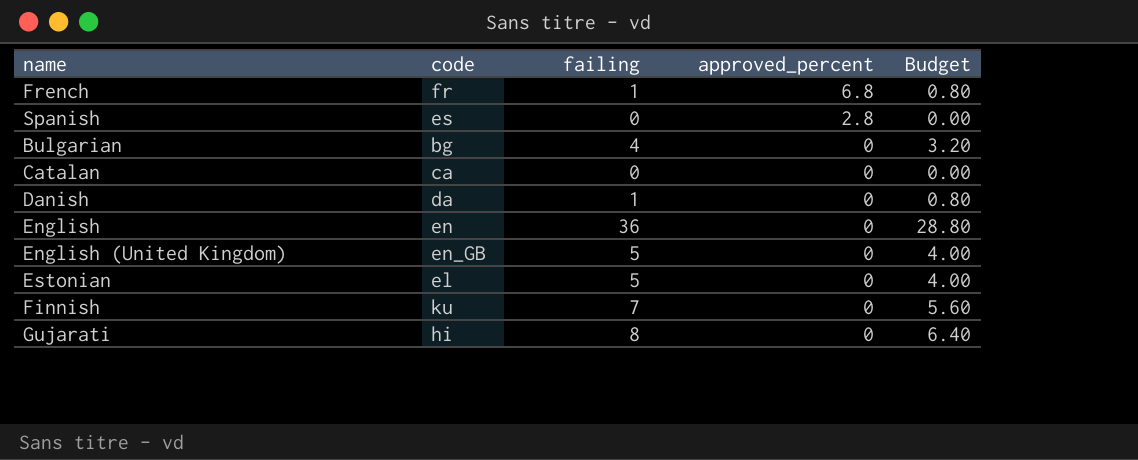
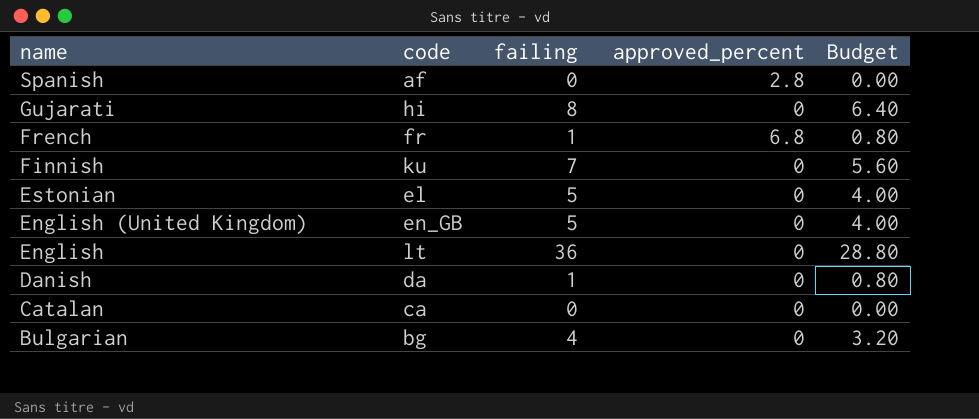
row order: approved_percent descending -> name descending
Spanish | code: es -> af
English | code: en -> lt

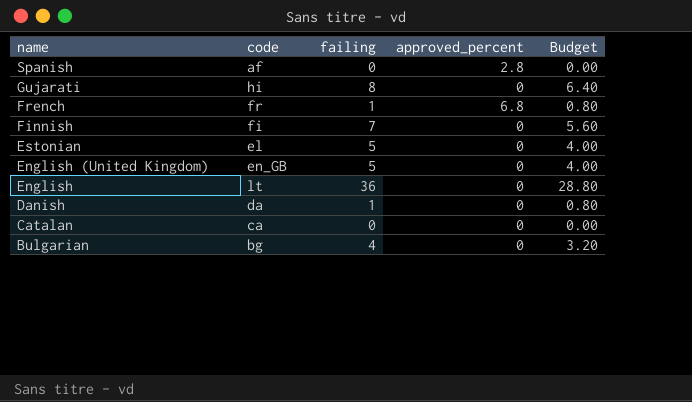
Finnish | code: ku -> fi

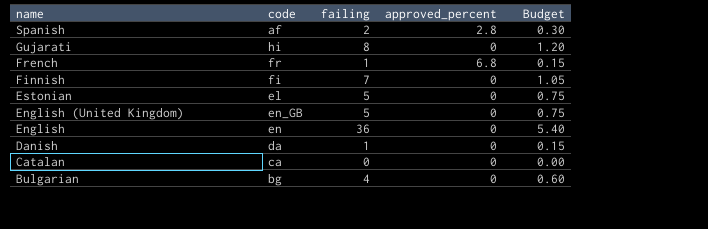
column Budget | formula: [failing] * 0.8 -> [failing] * 0.15
Spanish | failing: 0 -> 2
English | code: lt -> en

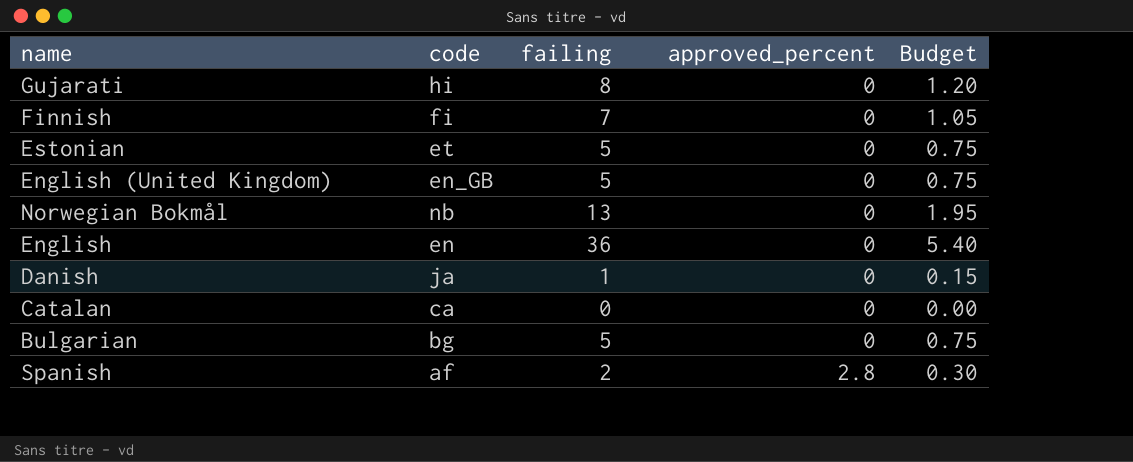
row order: name descending -> approved_percent ascending
row French: fr | 1 | 6.8 | 0.15 -> none
Estonian | code: el -> et
row Norwegian Bokmål: none -> nb | 13 | 0 | 1.95
Danish | code: da -> ja
Bulgarian | failing: 4 -> 5
Bulgarian | Budget: 0.60 -> 0.75

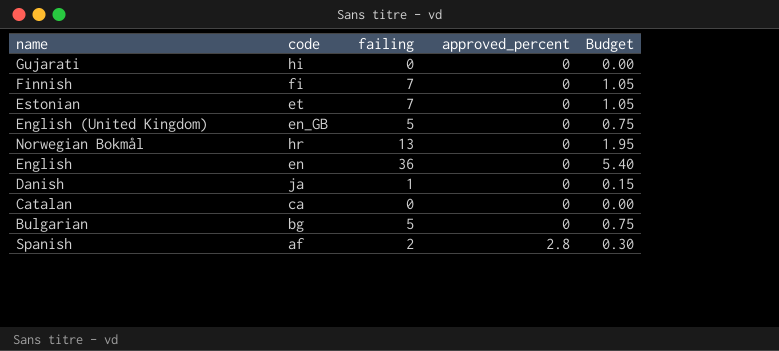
Gujarati | failing: 8 -> 0
Gujarati | Budget: 1.20 -> 0.00
Estonian | failing: 5 -> 7
Estonian | Budget: 0.75 -> 1.05
Norwegian Bokmål | code: nb -> hr

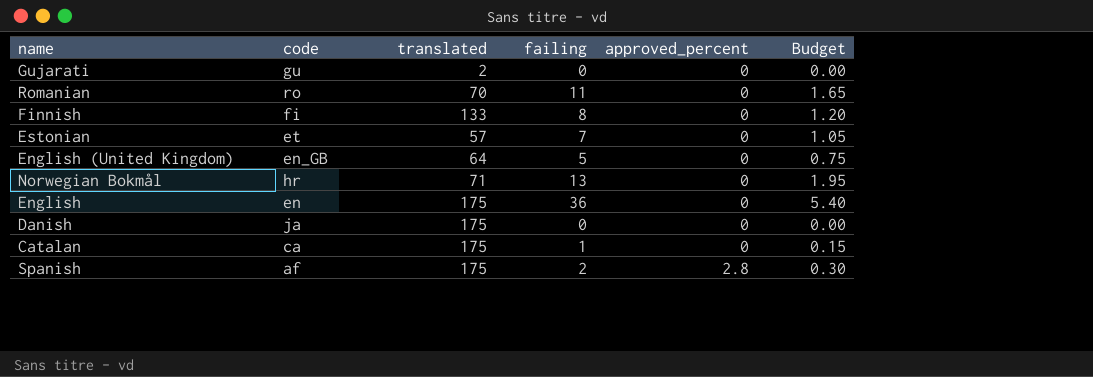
column translated | position: none -> 3
row Bulgarian: bg | 5 | 0 | 0.75 -> none
Gujarati | code: hi -> gu
row Romanian: none -> ro | 70 | 11 | 0 | 1.65
Finnish | failing: 7 -> 8
Finnish | Budget: 1.05 -> 1.20
Danish | failing: 1 -> 0
Danish | Budget: 0.15 -> 0.00
Catalan | failing: 0 -> 1
Catalan | Budget: 0.00 -> 0.15

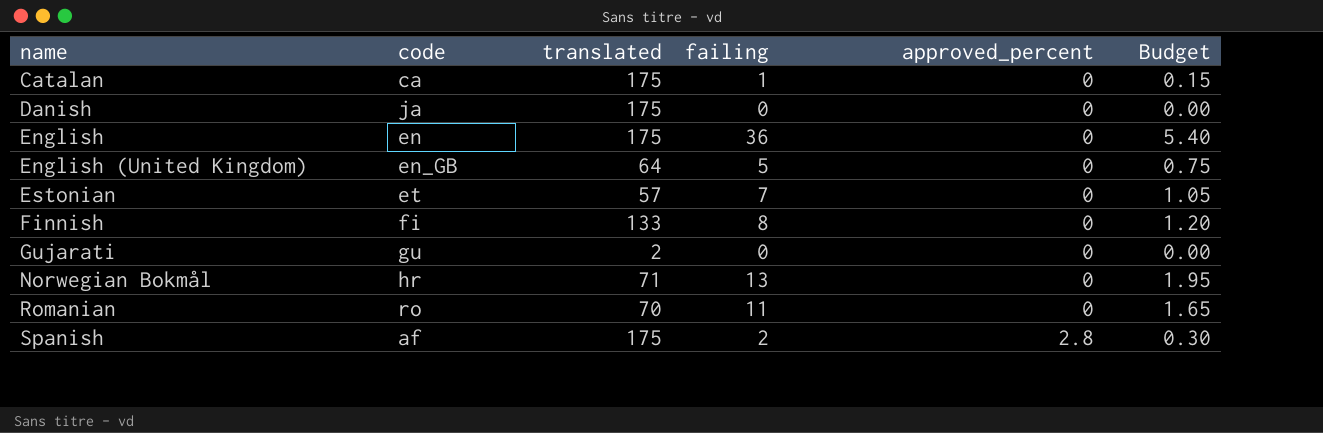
row order: approved_percent ascending -> name ascending

